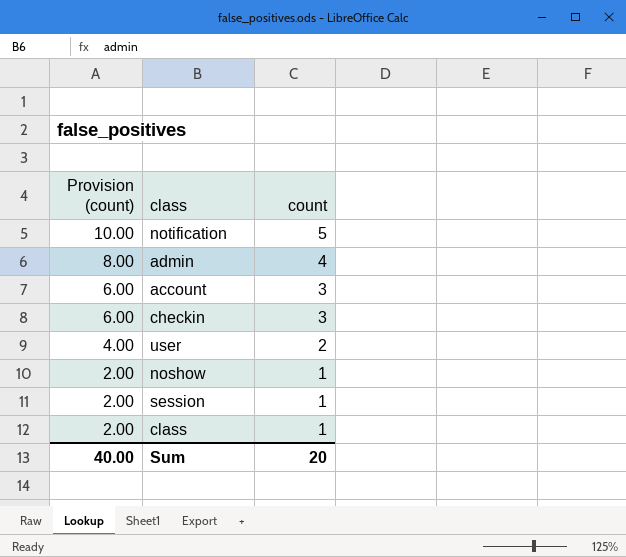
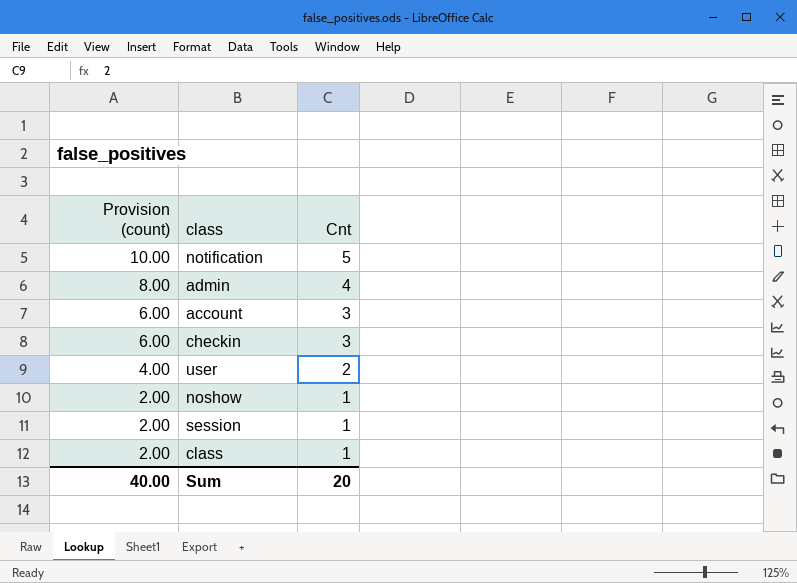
column name: count -> Cnt

